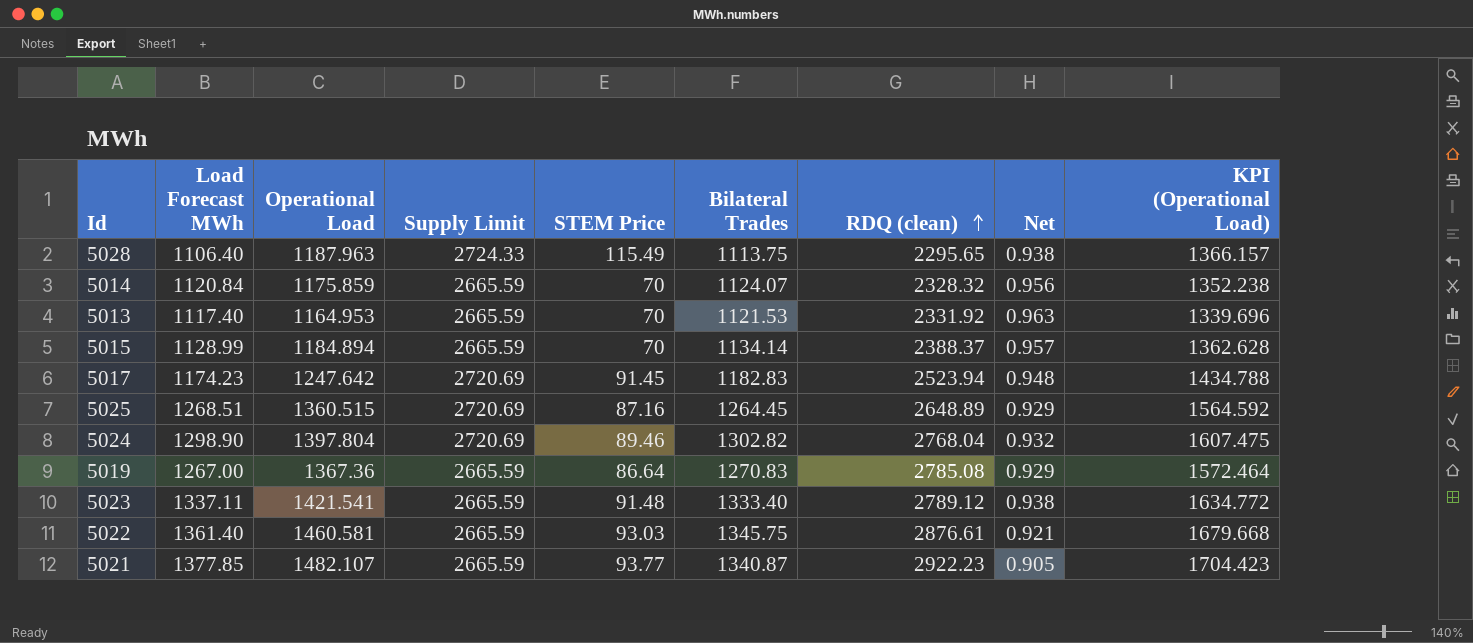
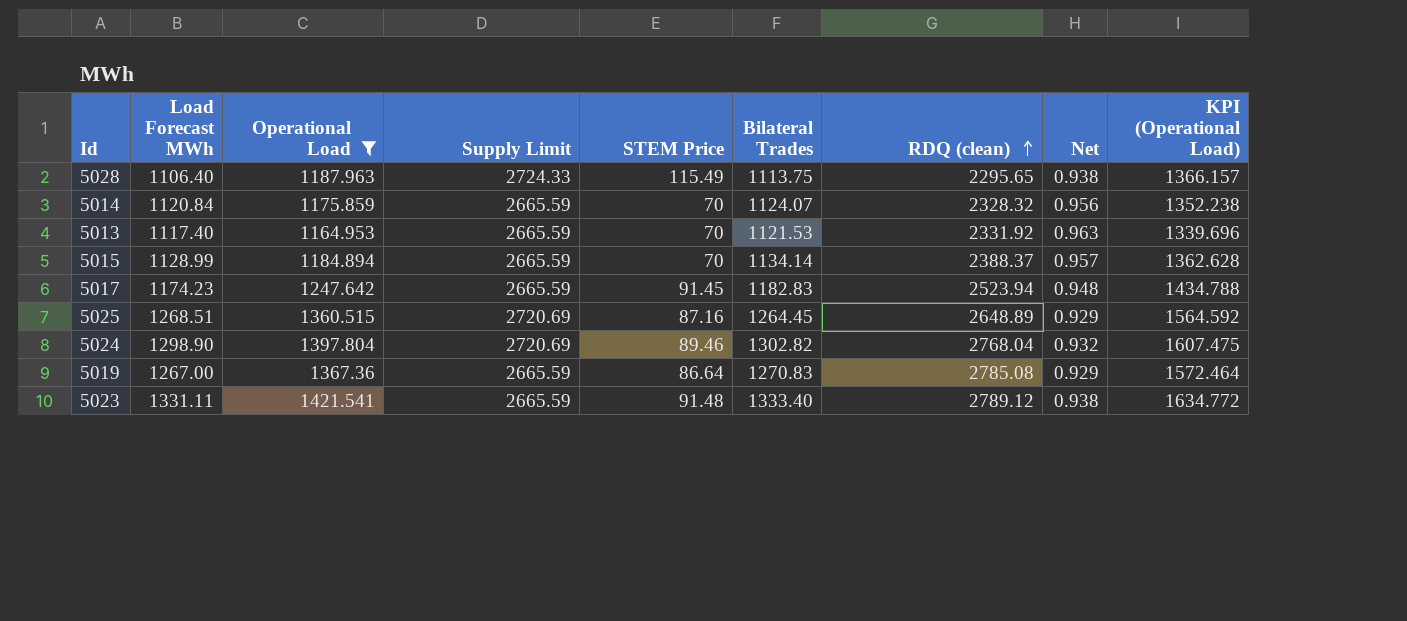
filter: none -> Operational Load <= 1421.541
5017 | Supply Limit: 2720.69 -> 2665.59
5023 | Load Forecast MWh: 1337.11 -> 1331.11

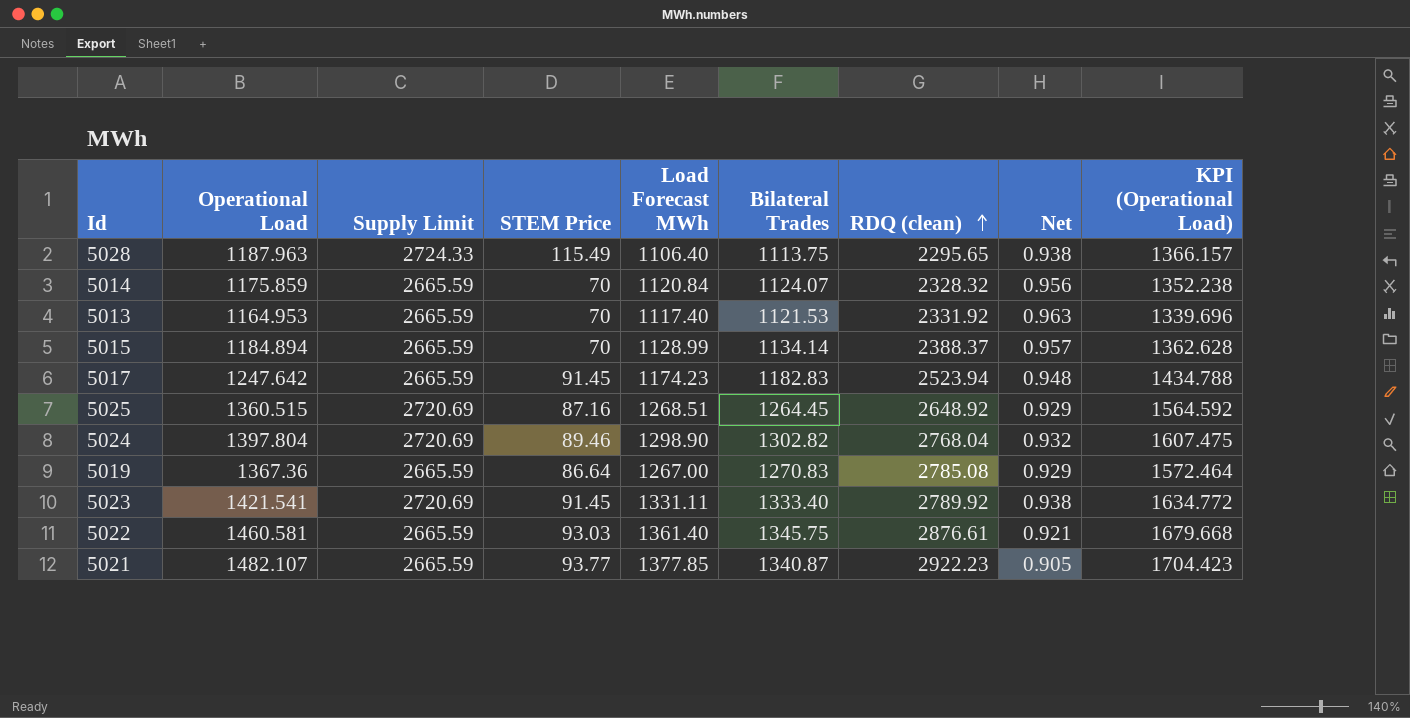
filter: Operational Load <= 1421.541 -> none
column Load Forecast MWh | position: 2 -> 5
5025 | RDQ (clean): 2648.89 -> 2648.92
5023 | Supply Limit: 2665.59 -> 2720.69
5023 | STEM Price: 91.48 -> 91.45
5023 | RDQ (clean): 2789.12 -> 2789.92

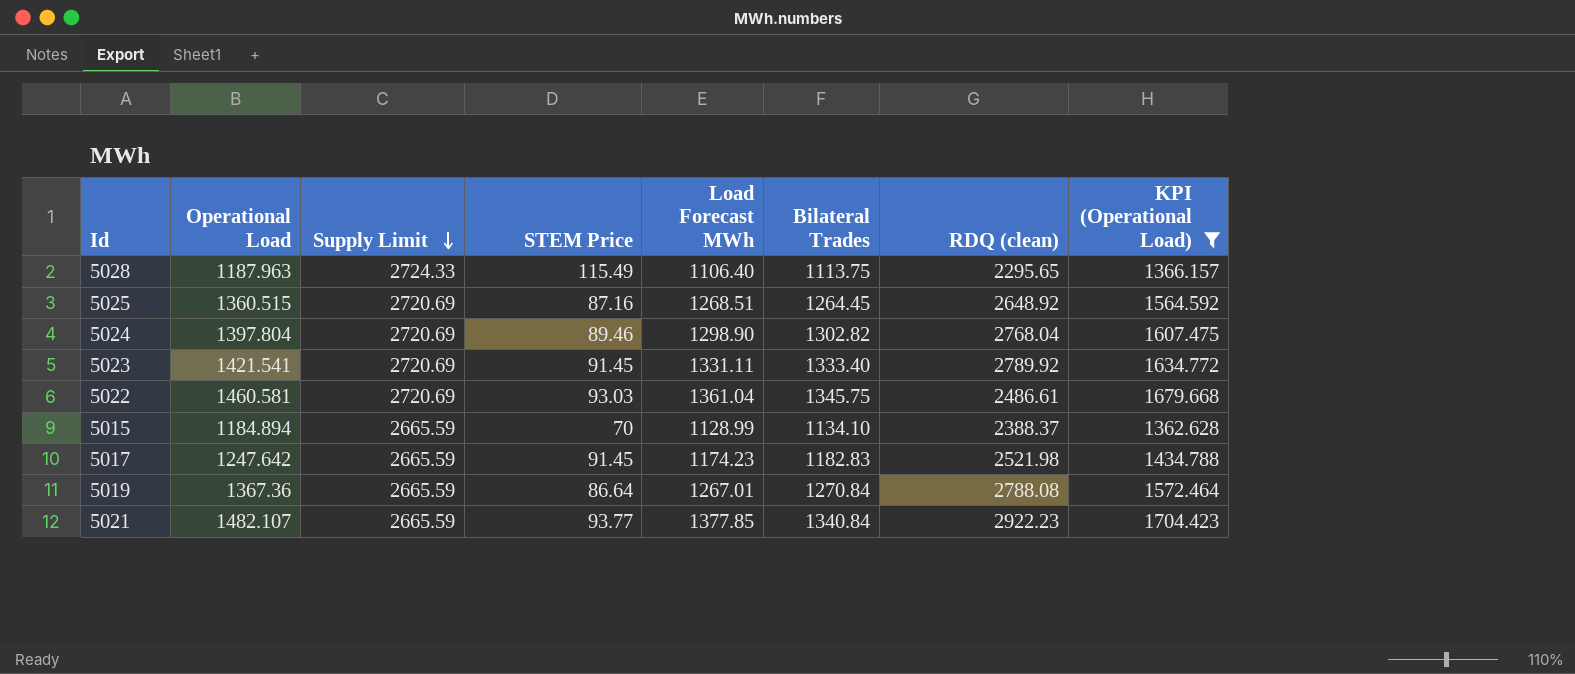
filter: none -> KPI (Operational Load) >= 1362.628
row order: RDQ (clean) ascending -> Supply Limit descending
column Net | formula: [Bilateral Trades] / [Operational Load] -> none
5022 | Supply Limit: 2665.59 -> 2720.69
5022 | Load Forecast MWh: 1361.40 -> 1361.04
5022 | RDQ (clean): 2876.61 -> 2486.61
5015 | Bilateral Trades: 1134.14 -> 1134.10
5017 | RDQ (clean): 2523.94 -> 2521.98
5019 | Load Forecast MWh: 1267.00 -> 1267.01
5019 | Bilateral Trades: 1270.83 -> 1270.84
5019 | RDQ (clean): 2785.08 -> 2788.08
5021 | Bilateral Trades: 1340.87 -> 1340.84

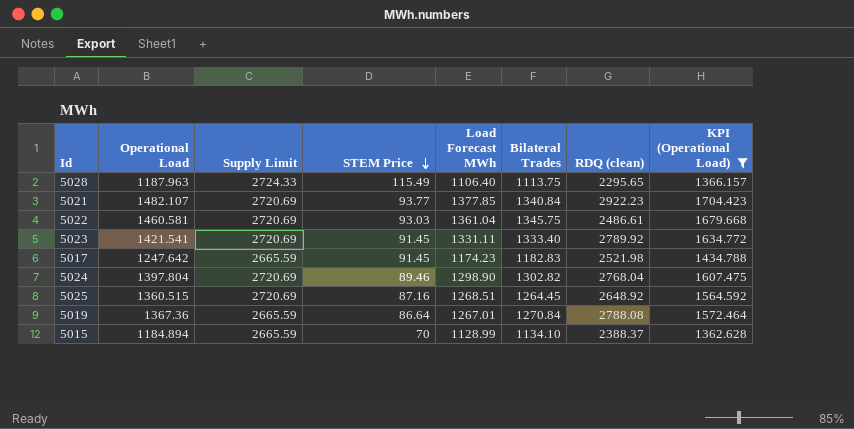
row order: Supply Limit descending -> STEM Price descending
5021 | Supply Limit: 2665.59 -> 2720.69

